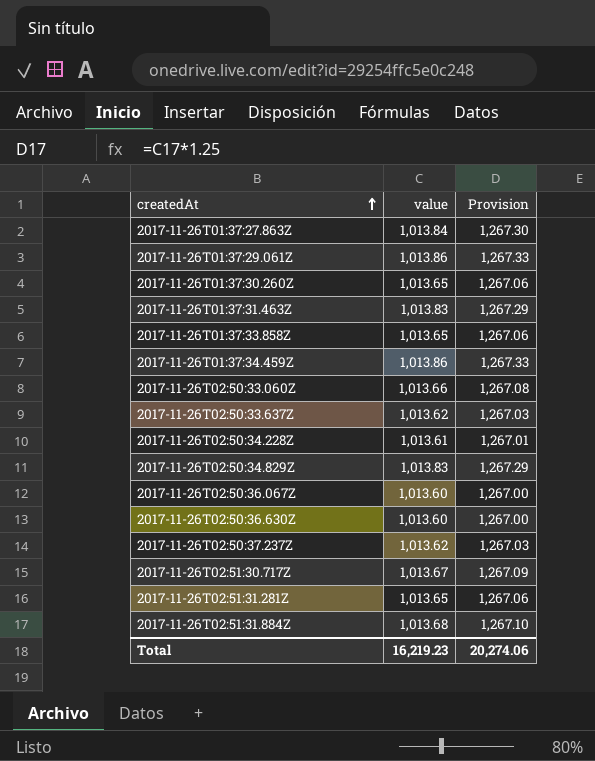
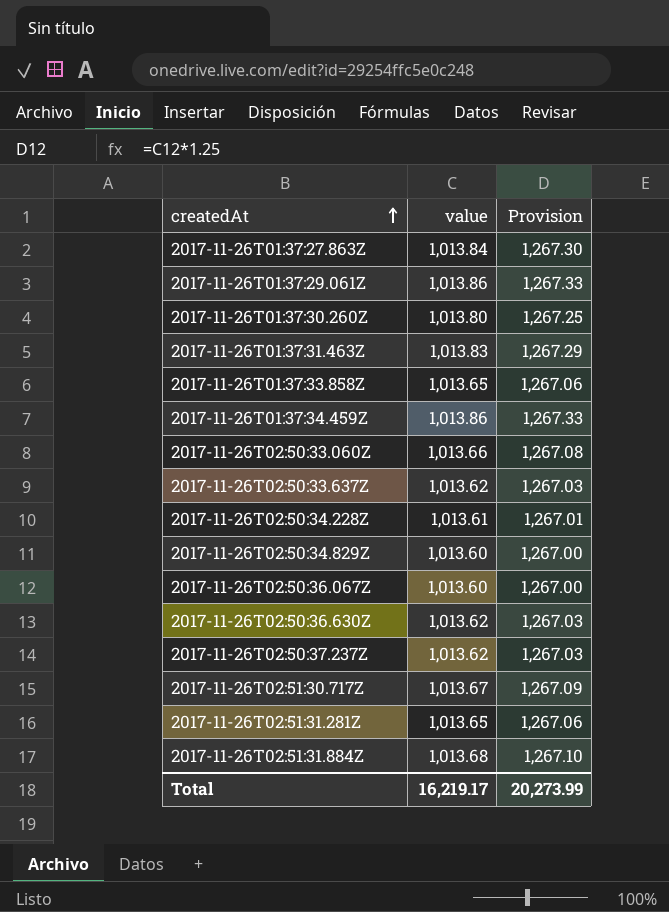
2017-11-26T01:37:30.260Z | value: 1,013.65 -> 1,013.80
2017-11-26T01:37:30.260Z | Provision: 1,267.06 -> 1,267.25
2017-11-26T02:50:34.829Z | value: 1,013.83 -> 1,013.60
2017-11-26T02:50:34.829Z | Provision: 1,267.29 -> 1,267.00
2017-11-26T02:50:36.630Z | value: 1,013.60 -> 1,013.62
2017-11-26T02:50:36.630Z | Provision: 1,267.00 -> 1,267.03
Total | value: 16,219.23 -> 16,219.17
Total | Provision: 20,274.06 -> 20,273.99

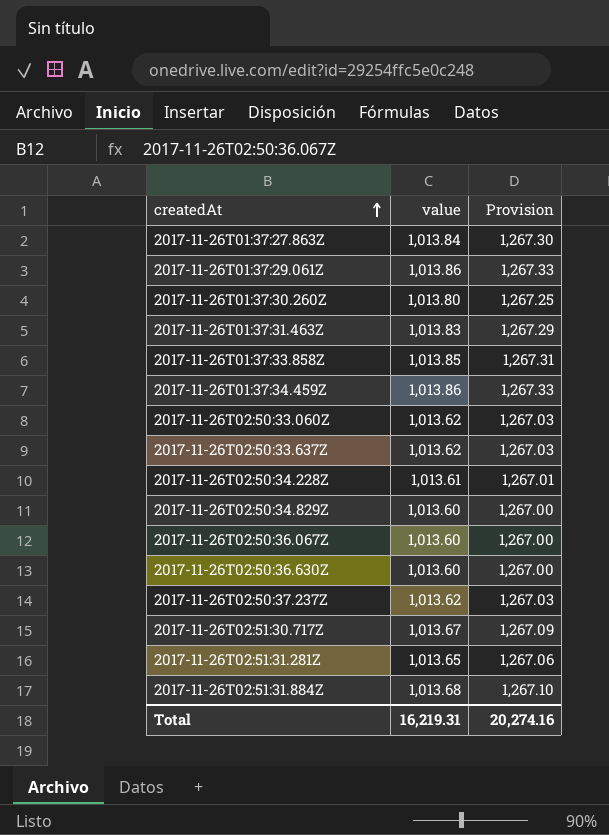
2017-11-26T01:37:33.858Z | value: 1,013.65 -> 1,013.85
2017-11-26T01:37:33.858Z | Provision: 1,267.06 -> 1,267.31
2017-11-26T02:50:33.060Z | value: 1,013.66 -> 1,013.62
2017-11-26T02:50:33.060Z | Provision: 1,267.08 -> 1,267.03
2017-11-26T02:50:36.630Z | value: 1,013.62 -> 1,013.60
2017-11-26T02:50:36.630Z | Provision: 1,267.03 -> 1,267.00
Total | value: 16,219.17 -> 16,219.31
Total | Provision: 20,273.99 -> 20,274.16

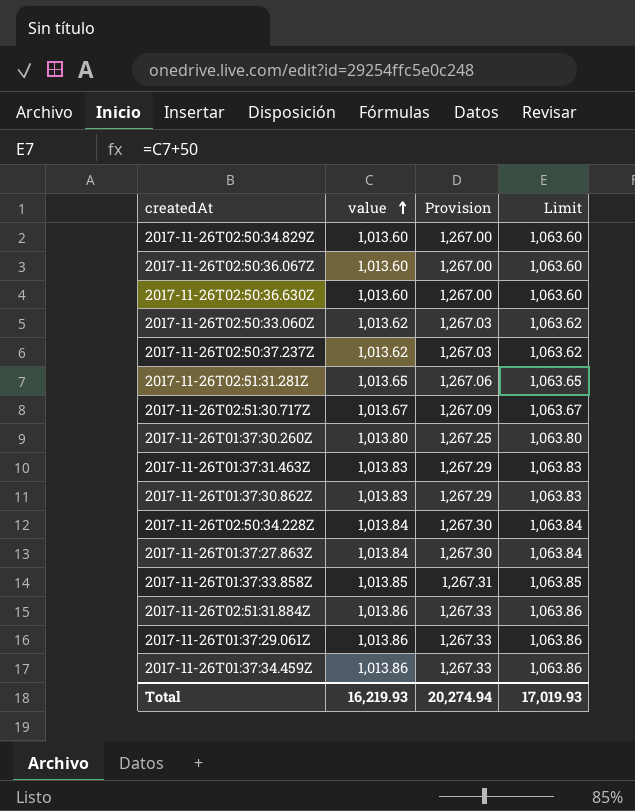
row order: createdAt ascending -> value ascending
column Limit | formula: none -> [value] + 50
row 2017-11-26T02:50:33.637Z: 1,013.62 | 1,267.03 -> none
row 2017-11-26T01:37:30.862Z: none -> 1,013.83 | 1,267.29 | 1,063.83
2017-11-26T02:50:34.228Z | value: 1,013.61 -> 1,013.84
2017-11-26T02:50:34.228Z | Provision: 1,267.01 -> 1,267.30
2017-11-26T02:51:31.884Z | value: 1,013.68 -> 1,013.86
2017-11-26T02:51:31.884Z | Provision: 1,267.10 -> 1,267.33
Total | value: 16,219.31 -> 16,219.93
Total | Provision: 20,274.16 -> 20,274.94

